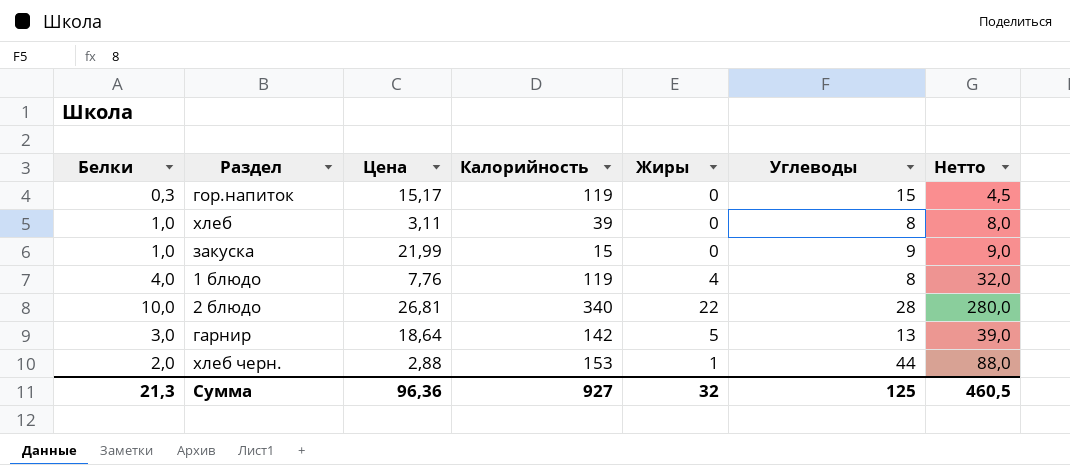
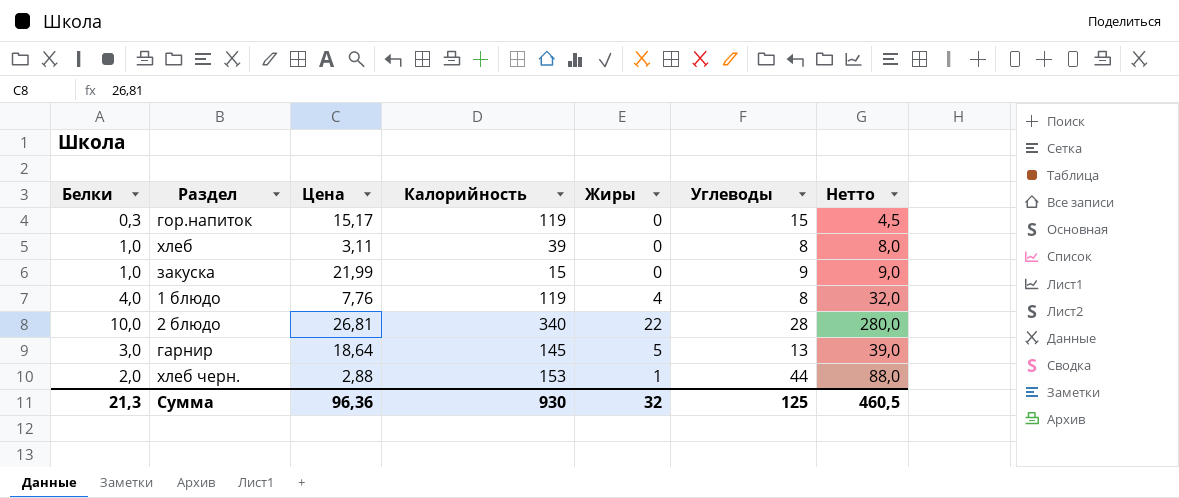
гарнир | Калорийность: 142 -> 145
Сумма | Калорийность: 927 -> 930

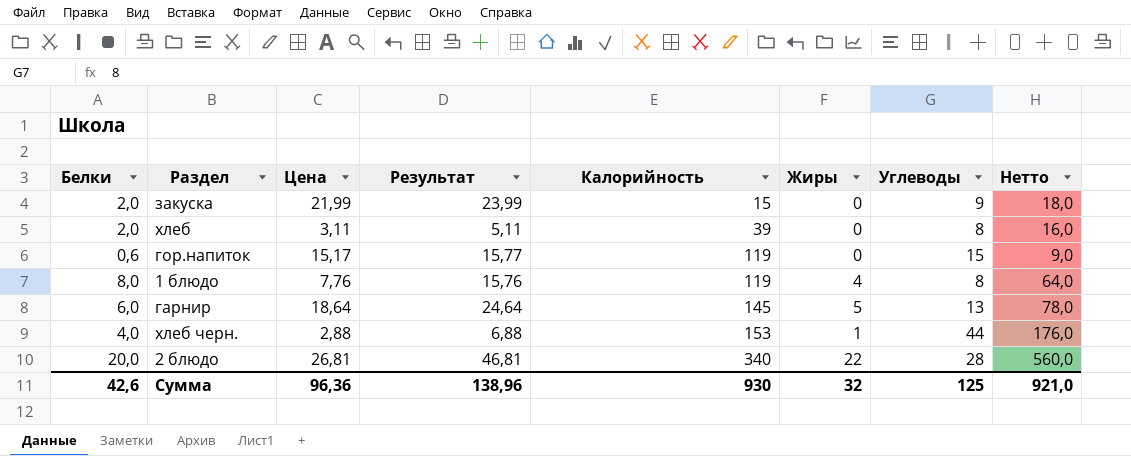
row order: none -> Калорийность ascending
column Результат | formula: none -> [Белки] + [Цена]
закуска | Белки: 1,0 -> 2,0
закуска | Нетто: 9,0 -> 18,0
хлеб | Белки: 1,0 -> 2,0
хлеб | Нетто: 8,0 -> 16,0
гор.напиток | Белки: 0,3 -> 0,6
гор.напиток | Нетто: 4,5 -> 9,0
1 блюдо | Белки: 4,0 -> 8,0
1 блюдо | Нетто: 32,0 -> 64,0
гарнир | Белки: 3,0 -> 6,0
гарнир | Нетто: 39,0 -> 78,0
хлеб черн. | Белки: 2,0 -> 4,0
хлеб черн. | Нетто: 88,0 -> 176,0
2 блюдо | Белки: 10,0 -> 20,0
2 блюдо | Нетто: 280,0 -> 560,0
Сумма | Белки: 21,3 -> 42,6
Сумма | Нетто: 460,5 -> 921,0

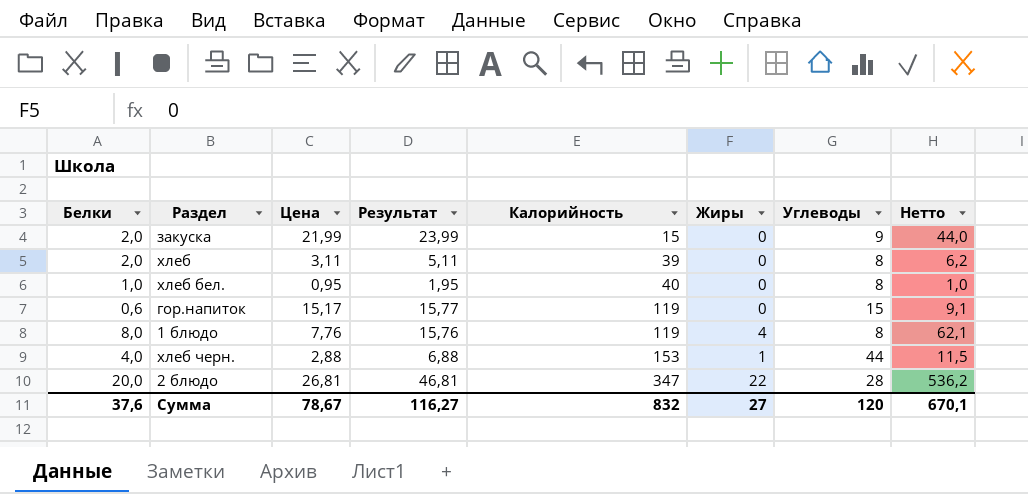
column Нетто | formula: [Белки] * [Углеводы] -> [Белки] * [Цена]
row гарнир: 6,0 | 18,64 | 24,64 | 145 | 5 | 13 | 78,0 -> none
row хлеб бел.: none -> 1,0 | 0,95 | 1,95 | 40 | 0 | 8 | 1,0
2 блюдо | Калорийность: 340 -> 347
Сумма | Белки: 42,6 -> 37,6
Сумма | Цена: 96,36 -> 78,67
Сумма | Результат: 138,96 -> 116,27
Сумма | Калорийность: 930 -> 832
Сумма | Жиры: 32 -> 27
Сумма | Углеводы: 125 -> 120
Сумма | Нетто: 921,0 -> 670,1

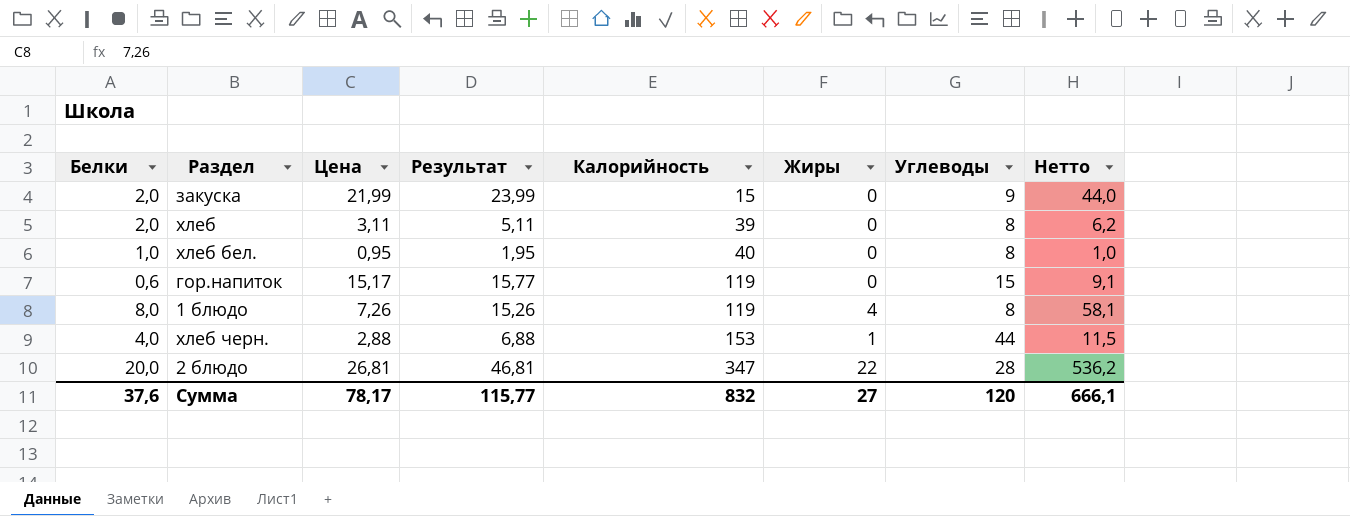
1 блюдо | Цена: 7,76 -> 7,26
1 блюдо | Результат: 15,76 -> 15,26
1 блюдо | Нетто: 62,1 -> 58,1
Сумма | Цена: 78,67 -> 78,17
Сумма | Результат: 116,27 -> 115,77
Сумма | Нетто: 670,1 -> 666,1

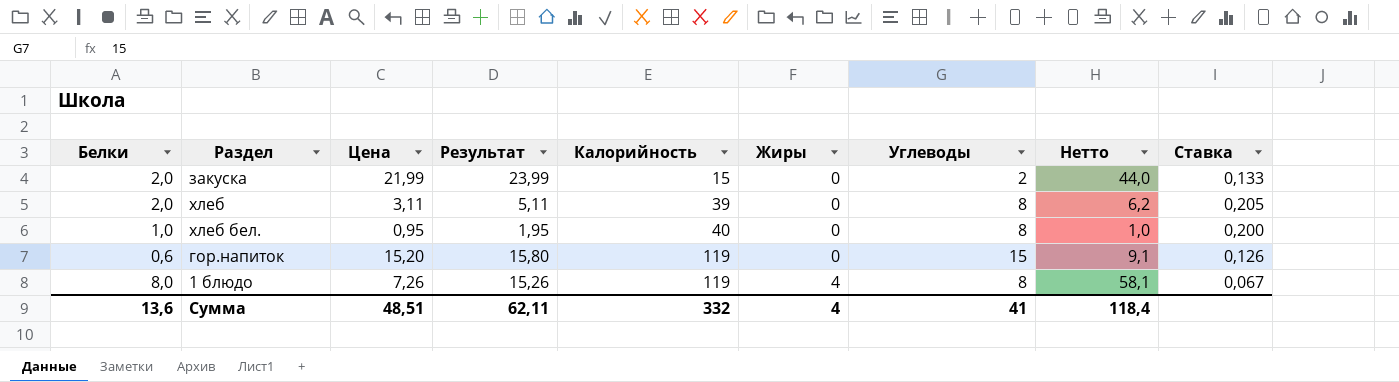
column Ставка | formula: none -> [Углеводы] / [Калорийность]
row хлеб черн.: 4,0 | 2,88 | 6,88 | 153 | 1 | 44 | 11,5 -> none
row 2 блюдо: 20,0 | 26,81 | 46,81 | 347 | 22 | 28 | 536,2 -> none
закуска | Углеводы: 9 -> 2
гор.напиток | Цена: 15,17 -> 15,20
гор.напиток | Результат: 15,77 -> 15,80
Сумма | Белки: 37,6 -> 13,6
Сумма | Цена: 78,17 -> 48,51
Сумма | Результат: 115,77 -> 62,11
Сумма | Калорийность: 832 -> 332
Сумма | Жиры: 27 -> 4
Сумма | Углеводы: 120 -> 41
Сумма | Нетто: 666,1 -> 118,4

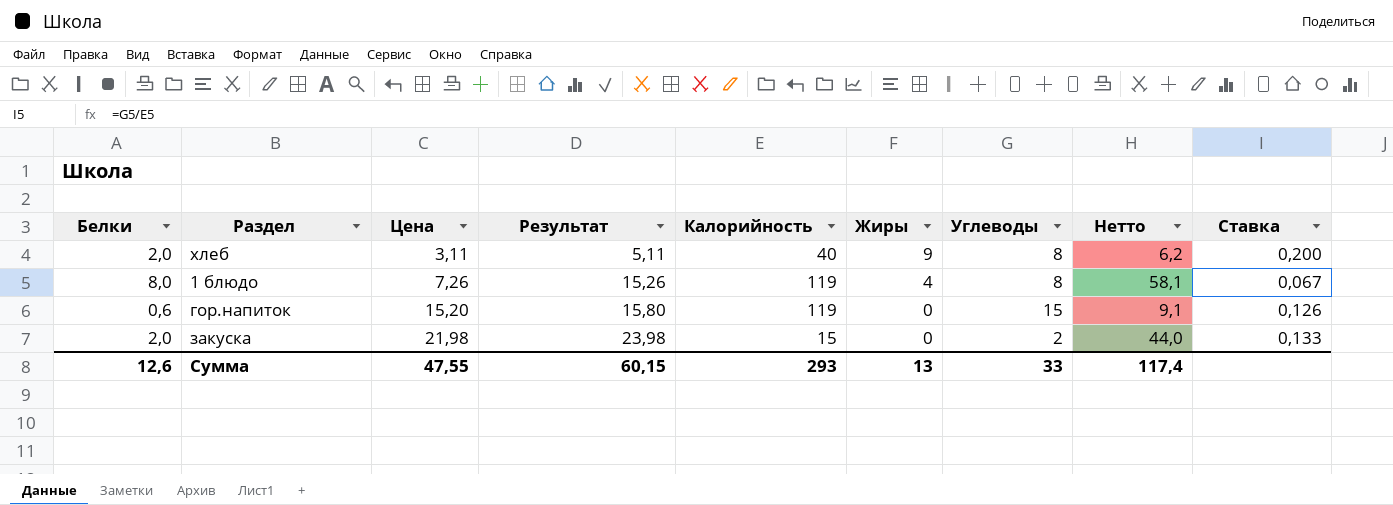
row order: Калорийность ascending -> Цена ascending
row хлеб бел.: 1,0 | 0,95 | 1,95 | 40 | 0 | 8 | 1,0 | 0,200 -> none
хлеб | Калорийность: 39 -> 40
хлеб | Жиры: 0 -> 9
хлеб | Ставка: 0,205 -> 0,200
закуска | Цена: 21,99 -> 21,98
закуска | Результат: 23,99 -> 23,98
Сумма | Белки: 13,6 -> 12,6
Сумма | Цена: 48,51 -> 47,55
Сумма | Результат: 62,11 -> 60,15
Сумма | Калорийность: 332 -> 293
Сумма | Жиры: 4 -> 13
Сумма | Углеводы: 41 -> 33
Сумма | Нетто: 118,4 -> 117,4

